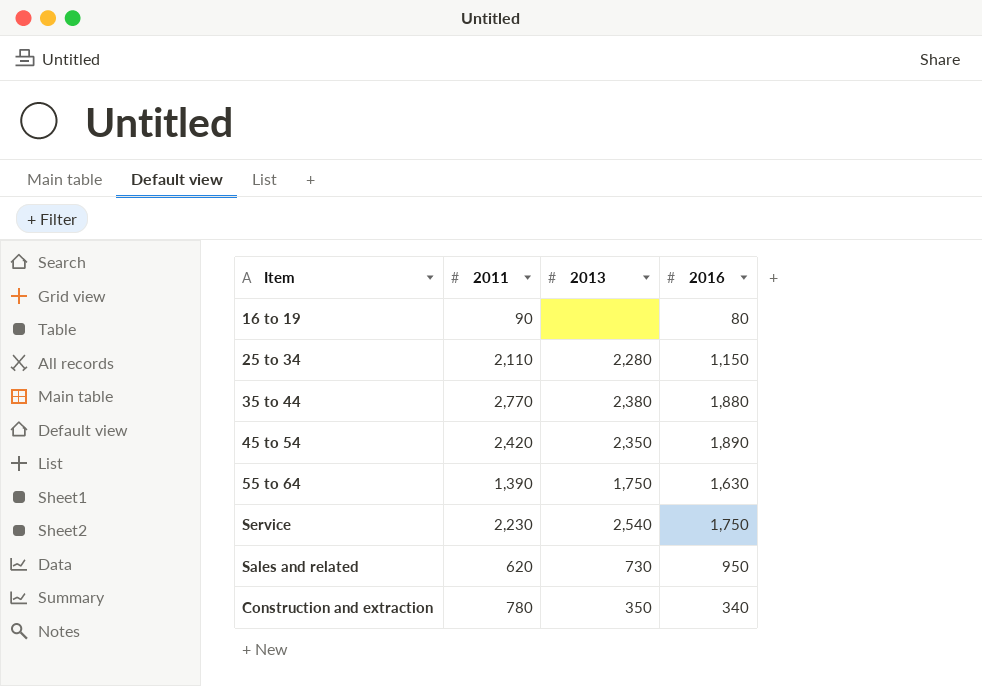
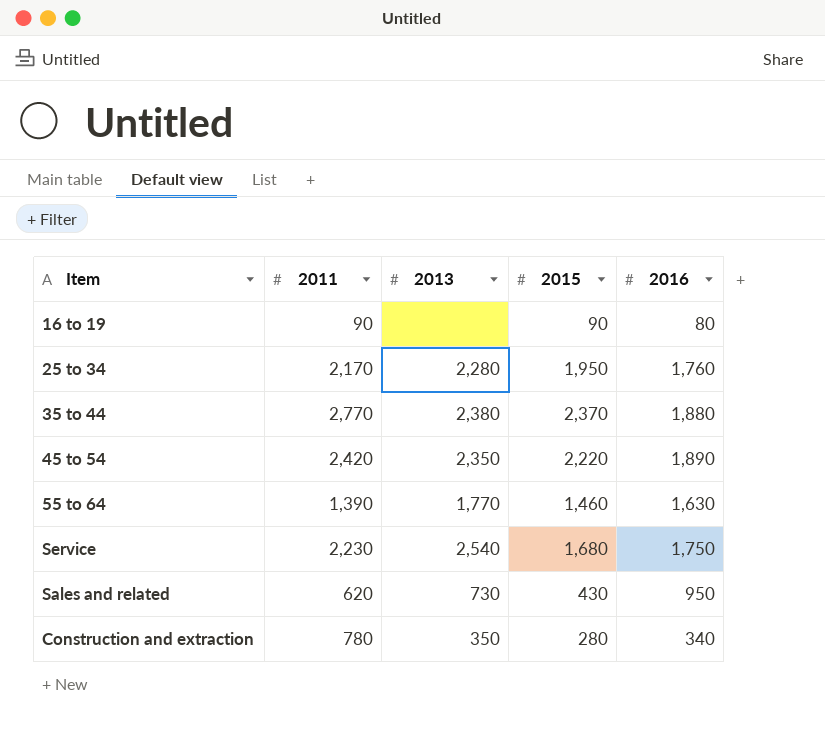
column 2015 | position: none -> 4
25 to 34 | 2011: 2,110 -> 2,170
25 to 34 | 2016: 1,150 -> 1,760
55 to 64 | 2013: 1,750 -> 1,770

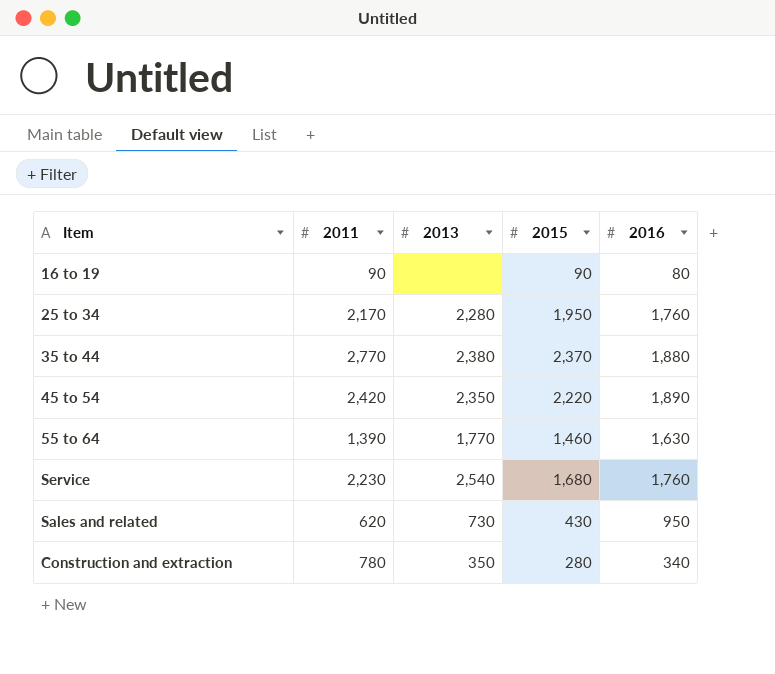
Service | 2016: 1,750 -> 1,760

